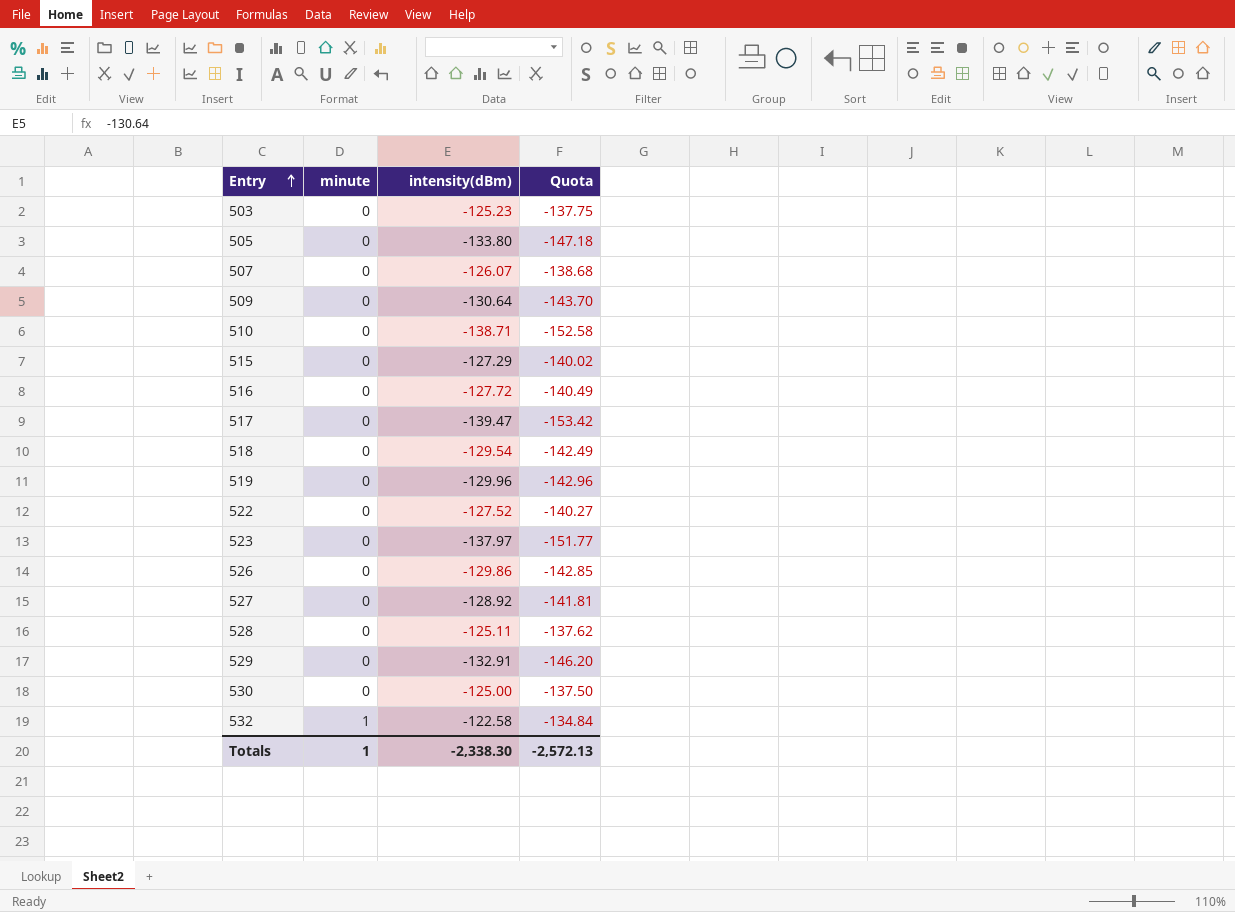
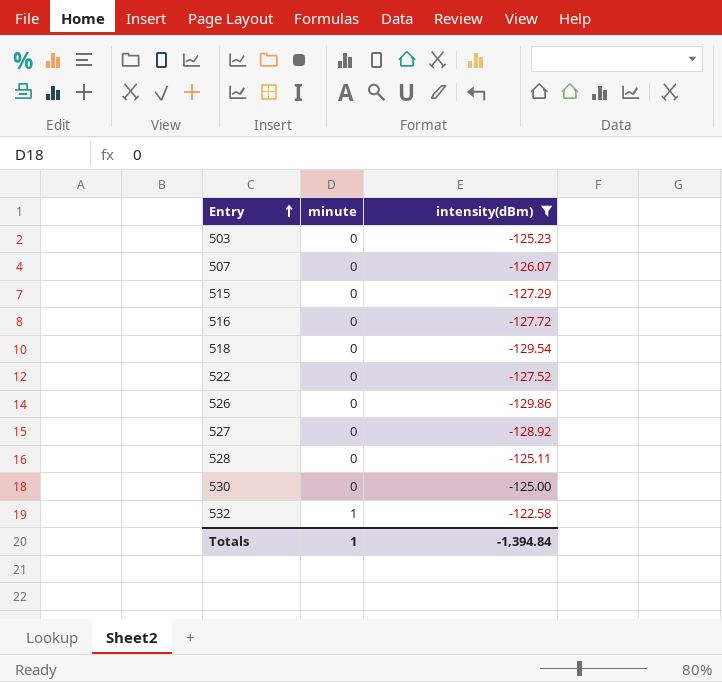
filter: none -> intensity(dBm) >= -129.86
column Quota | formula: [intensity(dBm)] * 1.1 -> none
Totals | intensity(dBm): -2,338.30 -> -1,394.84

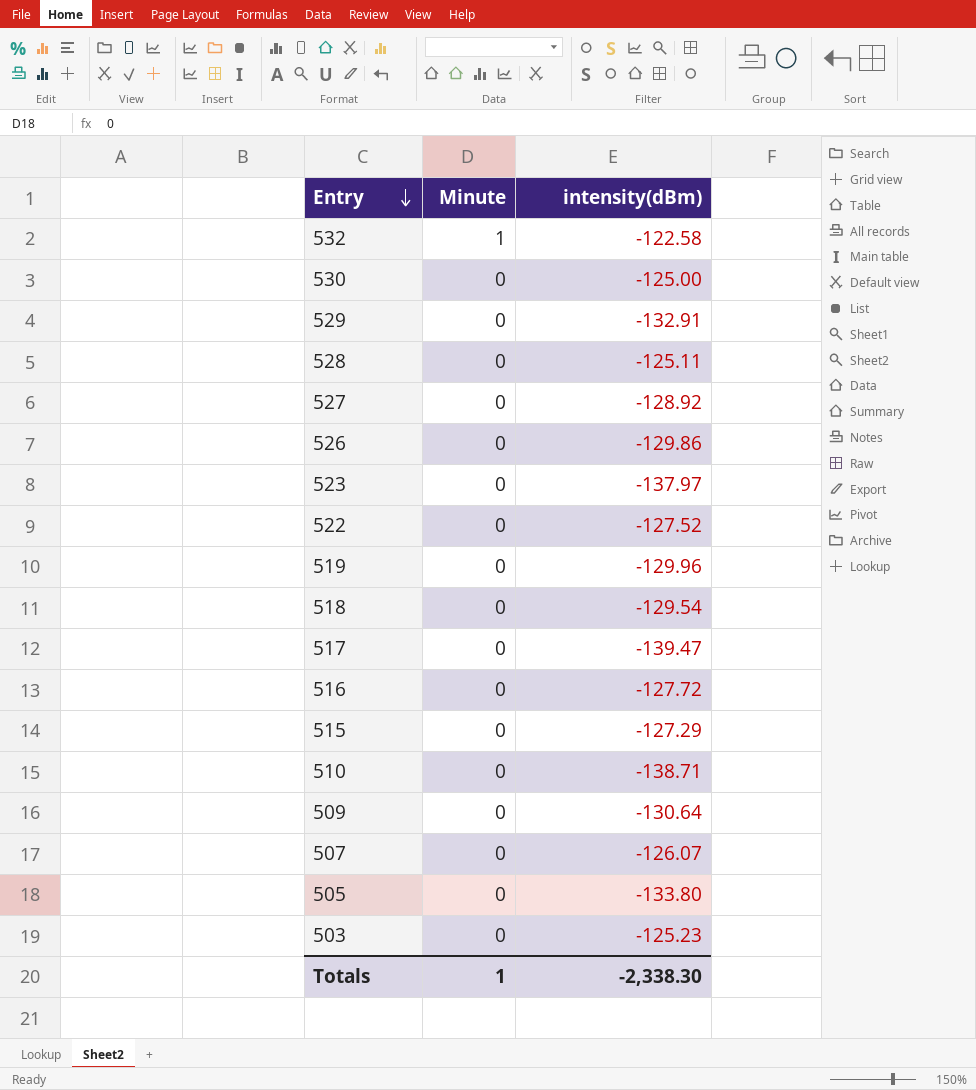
filter: intensity(dBm) >= -129.86 -> none
row order: Entry ascending -> Entry descending
column name: minute -> Minute
Totals | intensity(dBm): -1,394.84 -> -2,338.30

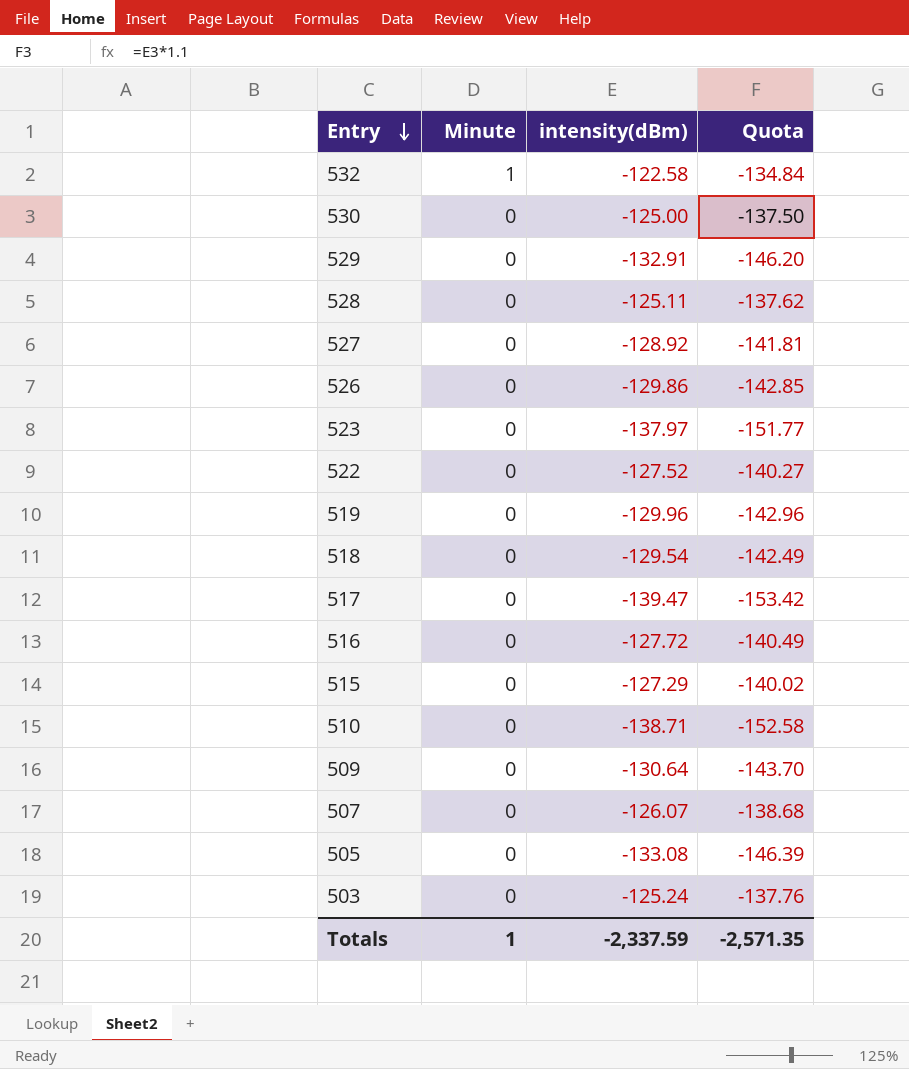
column Quota | formula: none -> [intensity(dBm)] * 1.1
505 | intensity(dBm): -133.80 -> -133.08
503 | intensity(dBm): -125.23 -> -125.24
Totals | intensity(dBm): -2,338.30 -> -2,337.59

